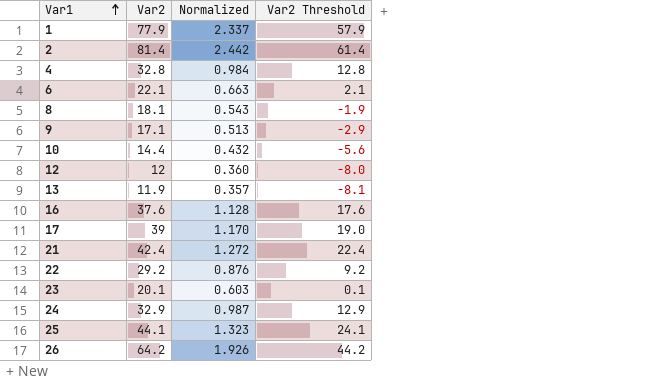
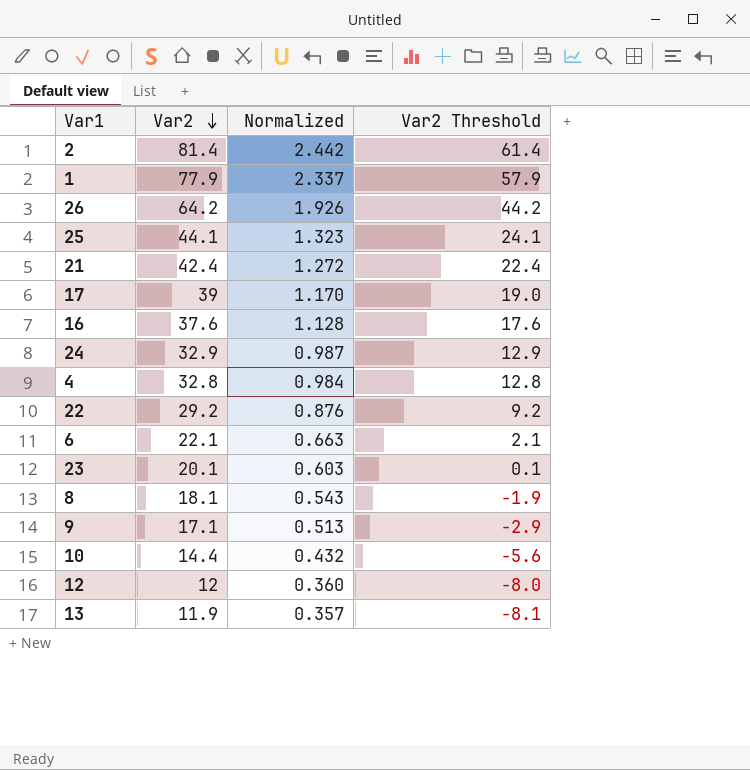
row order: Var1 ascending -> Var2 descending

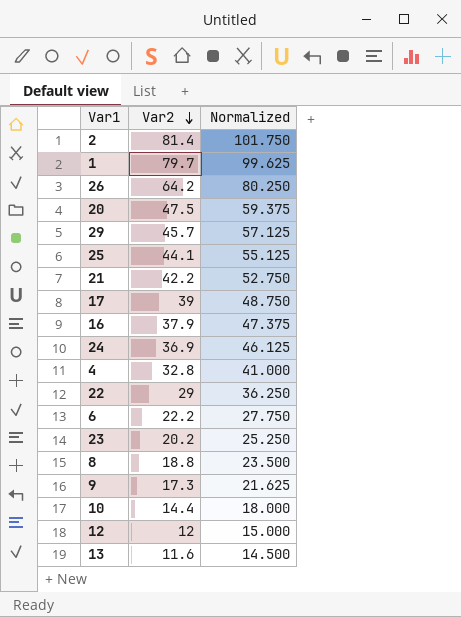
column Var2 Threshold | formula: [Var2] - 20 -> none
column Normalized | formula: [Var2] * 0.03 -> [Var2] * 1.25
1 | Var2: 77.9 -> 79.7
row 20: none -> 47.5 | 59.375
row 29: none -> 45.7 | 57.125
21 | Var2: 42.4 -> 42.2
16 | Var2: 37.6 -> 37.9
24 | Var2: 32.9 -> 36.9
22 | Var2: 29.2 -> 29
6 | Var2: 22.1 -> 22.2
23 | Var2: 20.1 -> 20.2
8 | Var2: 18.1 -> 18.8
9 | Var2: 17.1 -> 17.3
13 | Var2: 11.9 -> 11.6

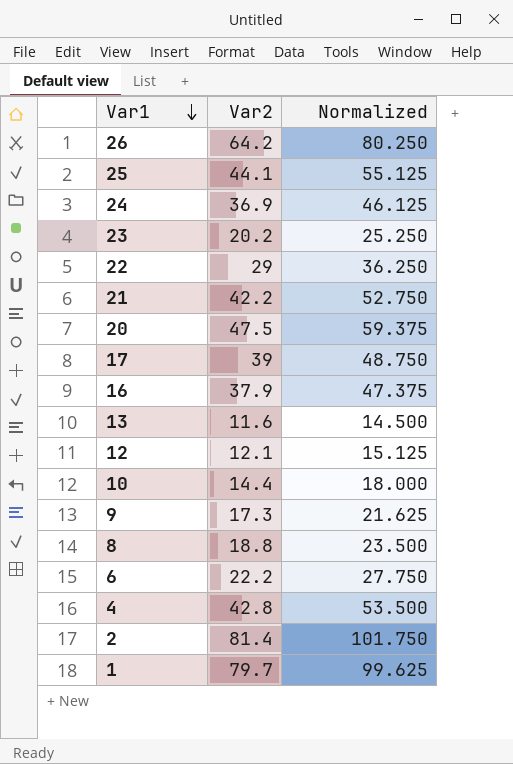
row order: Var2 descending -> Var1 descending
row 29: 45.7 | 57.125 -> none
12 | Var2: 12 -> 12.1
12 | Normalized: 15.000 -> 15.125
4 | Var2: 32.8 -> 42.8
4 | Normalized: 41.000 -> 53.500

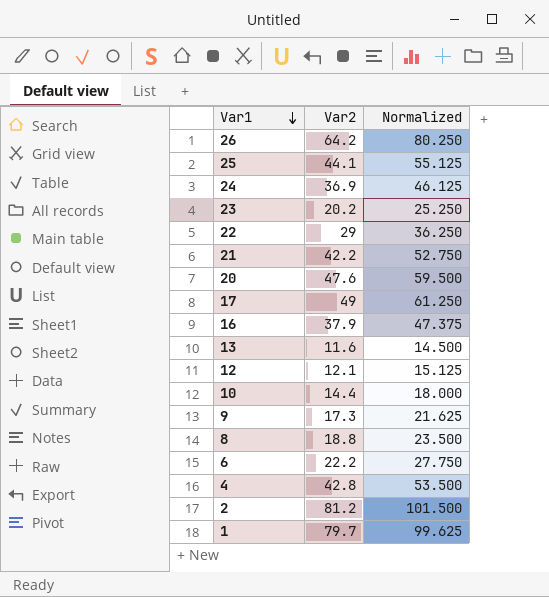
20 | Var2: 47.5 -> 47.6
20 | Normalized: 59.375 -> 59.500
17 | Var2: 39 -> 49
17 | Normalized: 48.750 -> 61.250
2 | Var2: 81.4 -> 81.2
2 | Normalized: 101.750 -> 101.500

